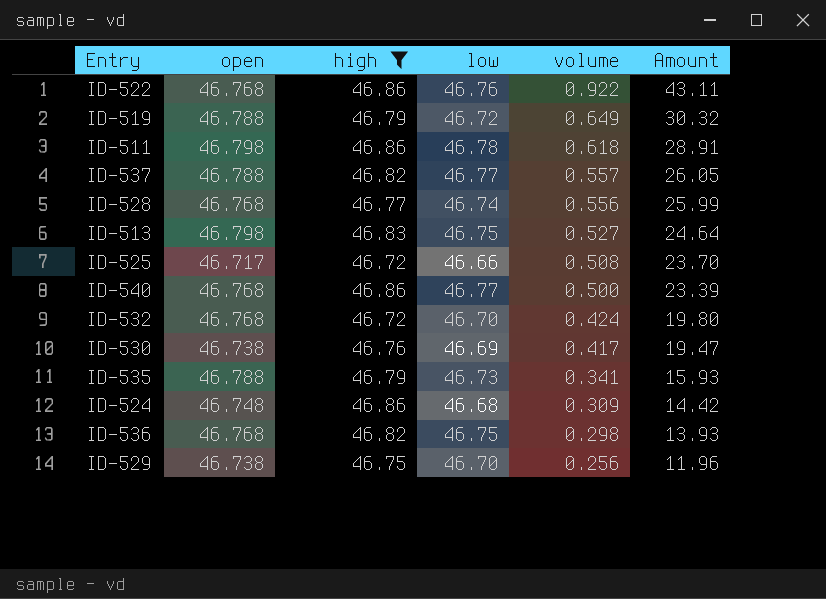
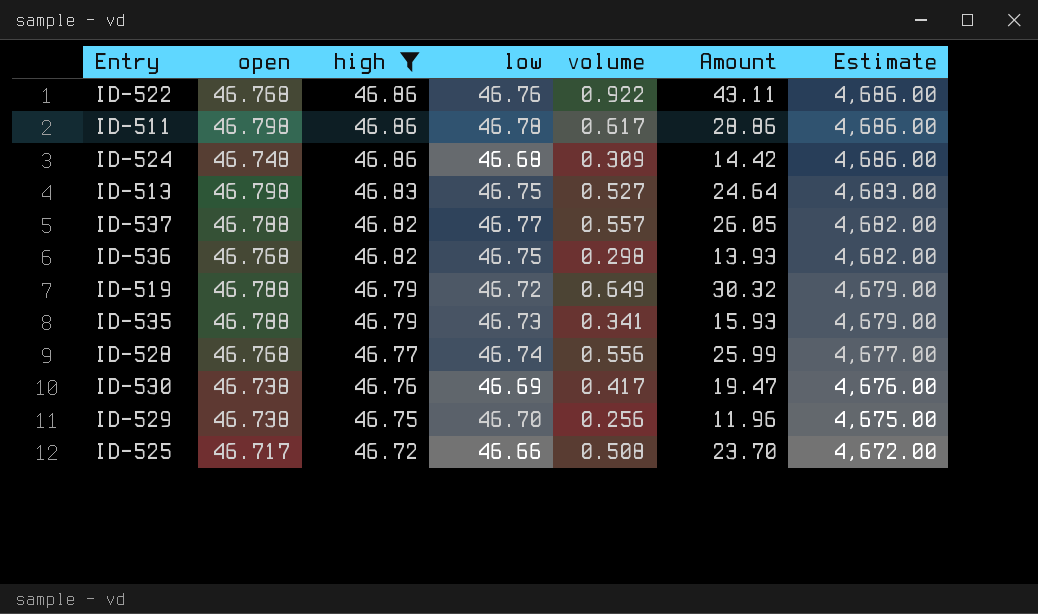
row order: volume descending -> high descending
column Estimate | formula: none -> [high] * 100
row ID-540: 46.768 | 46.86 | 46.77 | 0.500 | 23.39 -> none
row ID-532: 46.768 | 46.72 | 46.70 | 0.424 | 19.80 -> none
ID-511 | volume: 0.618 -> 0.617
ID-511 | Amount: 28.91 -> 28.86

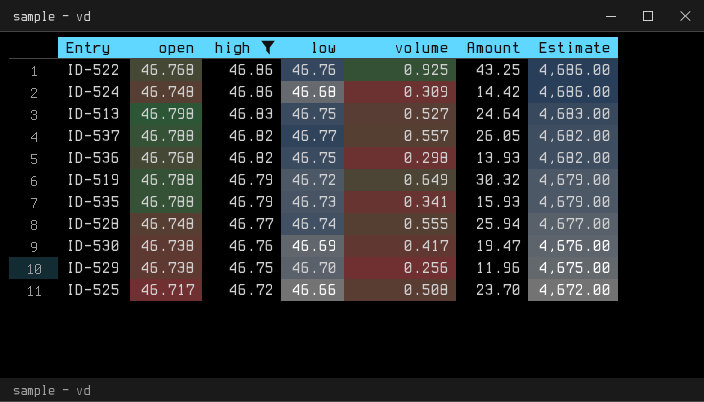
row ID-511: 46.798 | 46.86 | 46.78 | 0.617 | 28.86 | 4,686.00 -> none
ID-522 | volume: 0.922 -> 0.925
ID-522 | Amount: 43.11 -> 43.25
ID-528 | open: 46.768 -> 46.748
ID-528 | volume: 0.556 -> 0.555
ID-528 | Amount: 25.99 -> 25.94

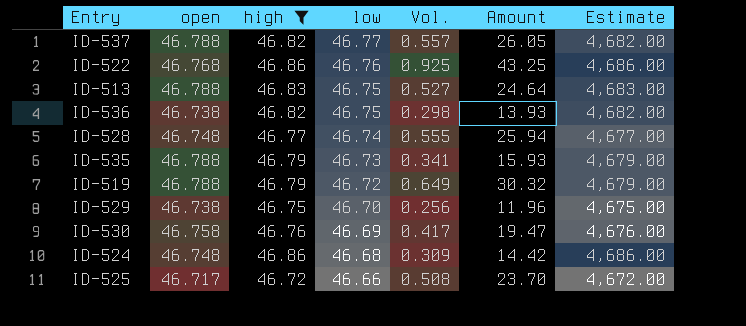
row order: high descending -> low descending
column name: volume -> Vol.
ID-513 | open: 46.798 -> 46.788
ID-536 | open: 46.768 -> 46.738
ID-530 | open: 46.738 -> 46.758

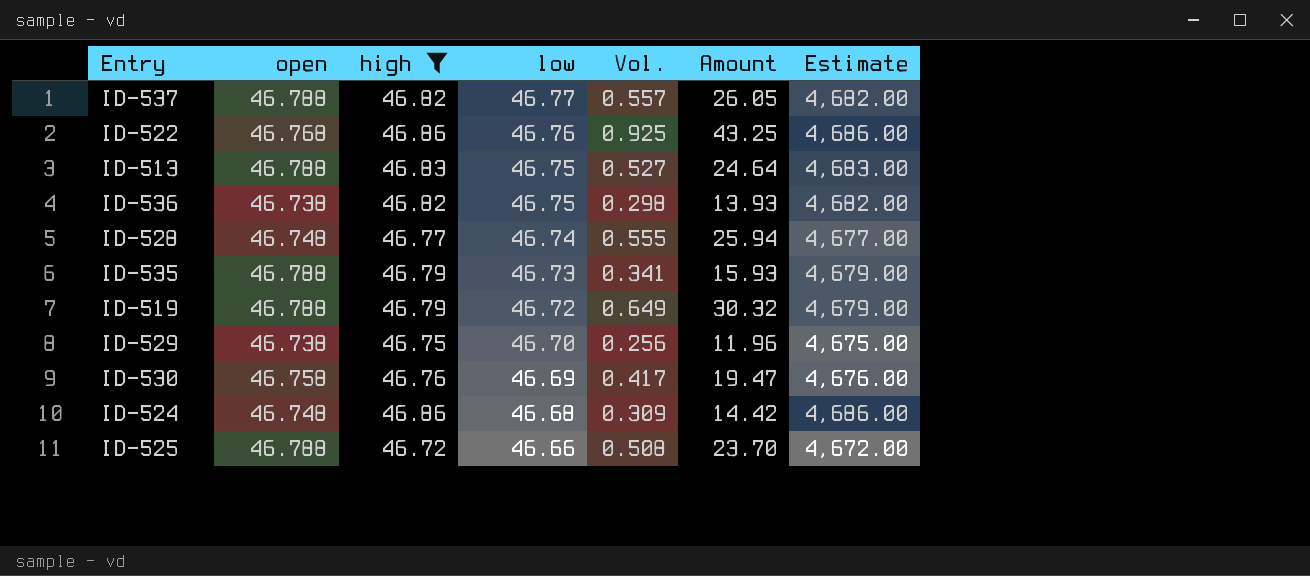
ID-525 | open: 46.717 -> 46.788

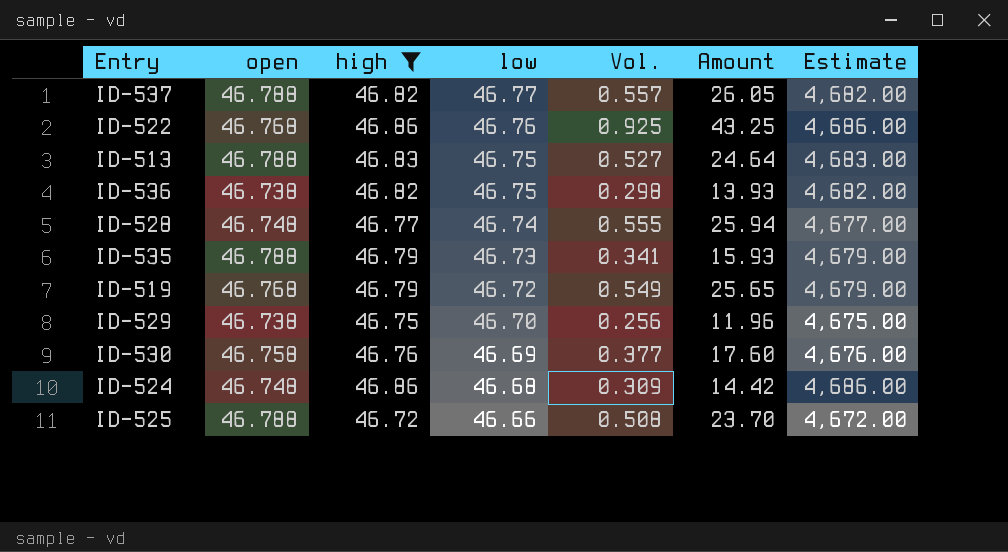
ID-519 | open: 46.788 -> 46.768
ID-519 | Vol.: 0.649 -> 0.549
ID-519 | Amount: 30.32 -> 25.65
ID-530 | Vol.: 0.417 -> 0.377
ID-530 | Amount: 19.47 -> 17.60

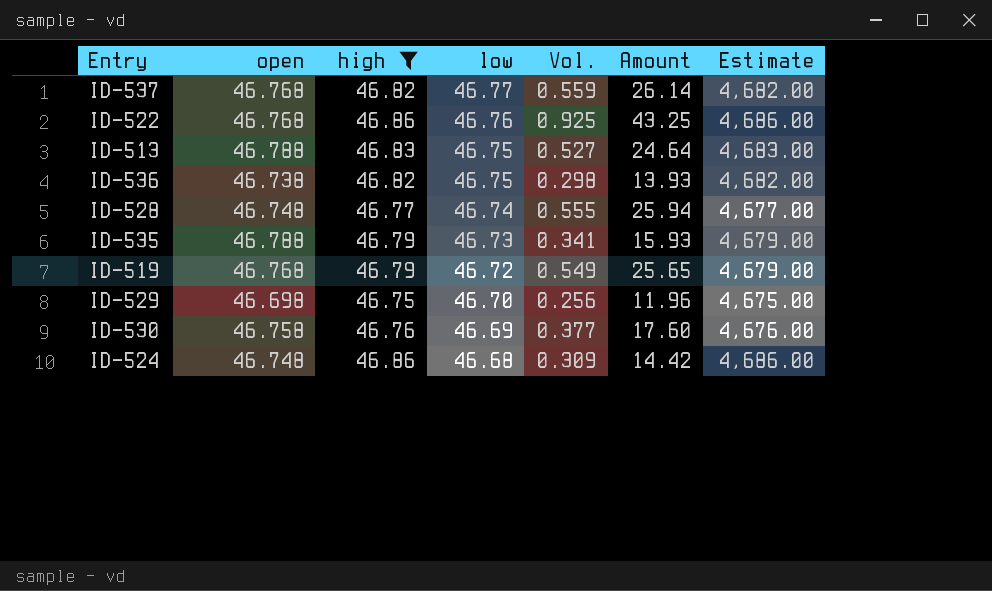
row ID-525: 46.788 | 46.72 | 46.66 | 0.508 | 23.70 | 4,672.00 -> none
ID-537 | open: 46.788 -> 46.768
ID-537 | Vol.: 0.557 -> 0.559
ID-537 | Amount: 26.05 -> 26.14
ID-529 | open: 46.738 -> 46.698

